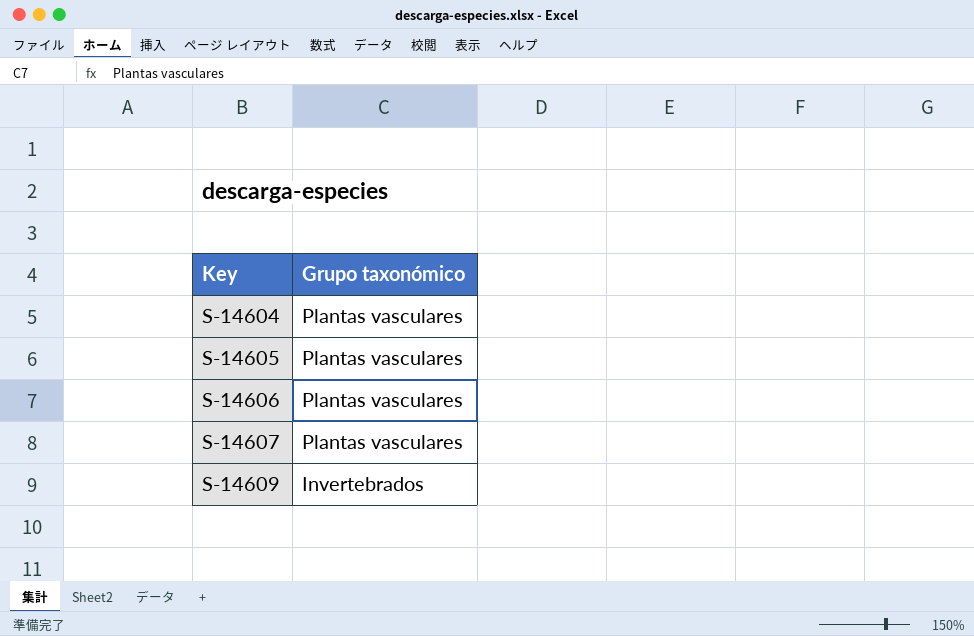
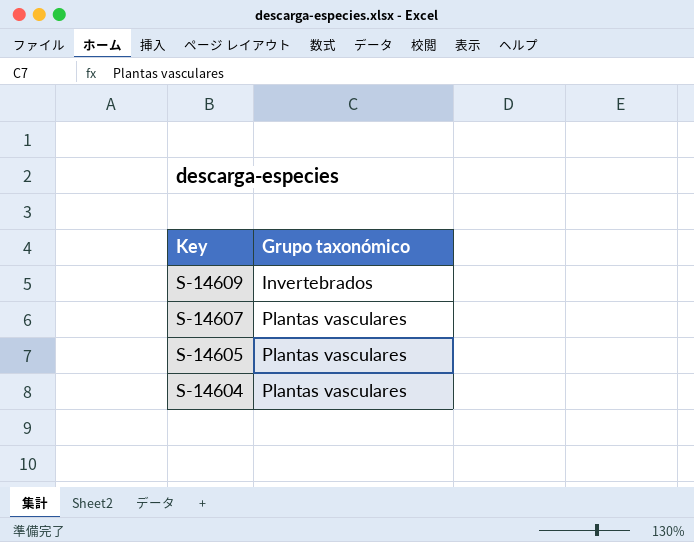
row order: Key ascending -> Key descending
row S-14606: Plantas vasculares -> none

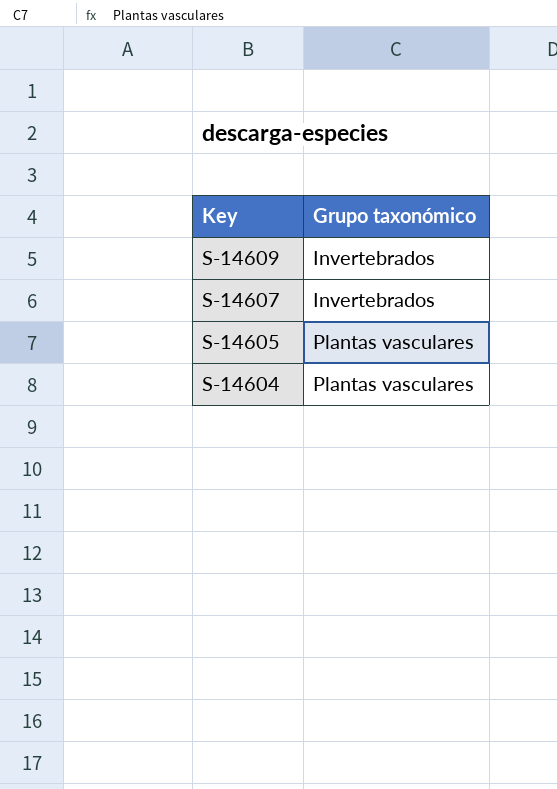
S-14607 | Grupo taxonómico: Plantas vasculares -> Invertebrados

